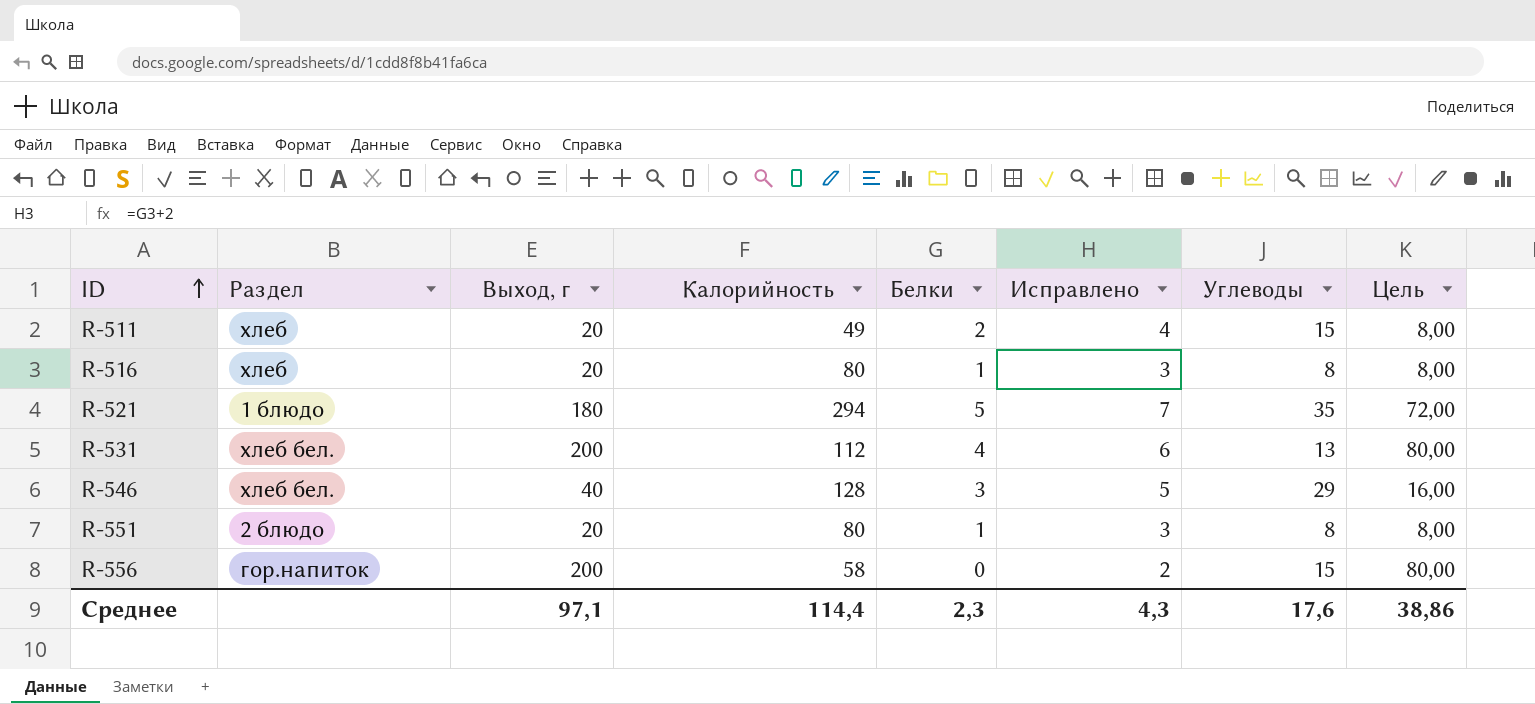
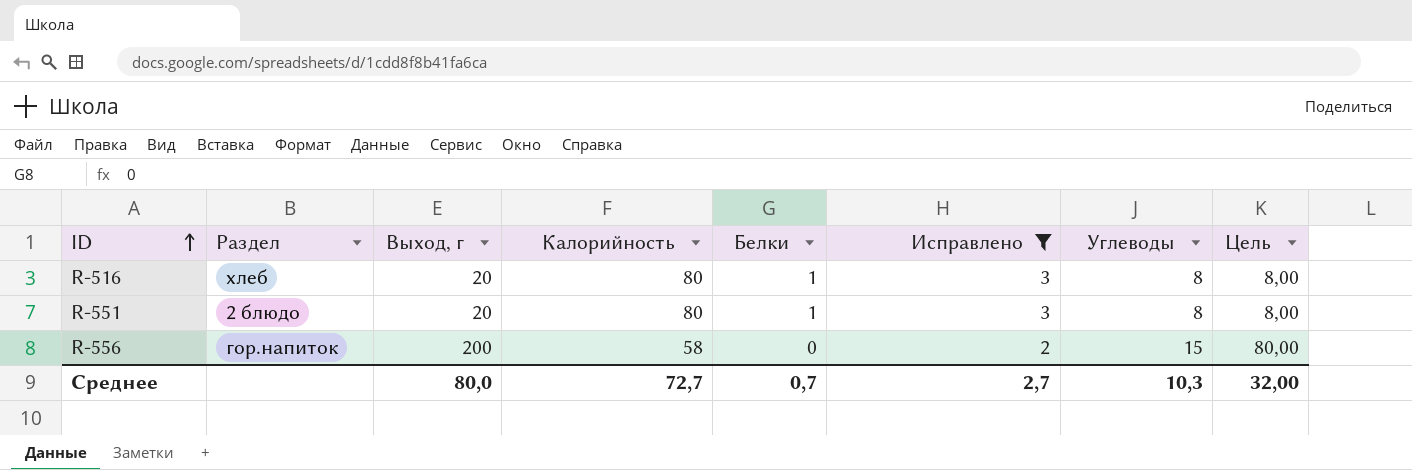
filter: none -> Исправлено <= 3
Среднее | Выход, г: 97,1 -> 80,0
Среднее | Калорийность: 114,4 -> 72,7
Среднее | Белки: 2,3 -> 0,7
Среднее | Исправлено: 4,3 -> 2,7
Среднее | Углеводы: 17,6 -> 10,3
Среднее | Цель: 38,86 -> 32,00

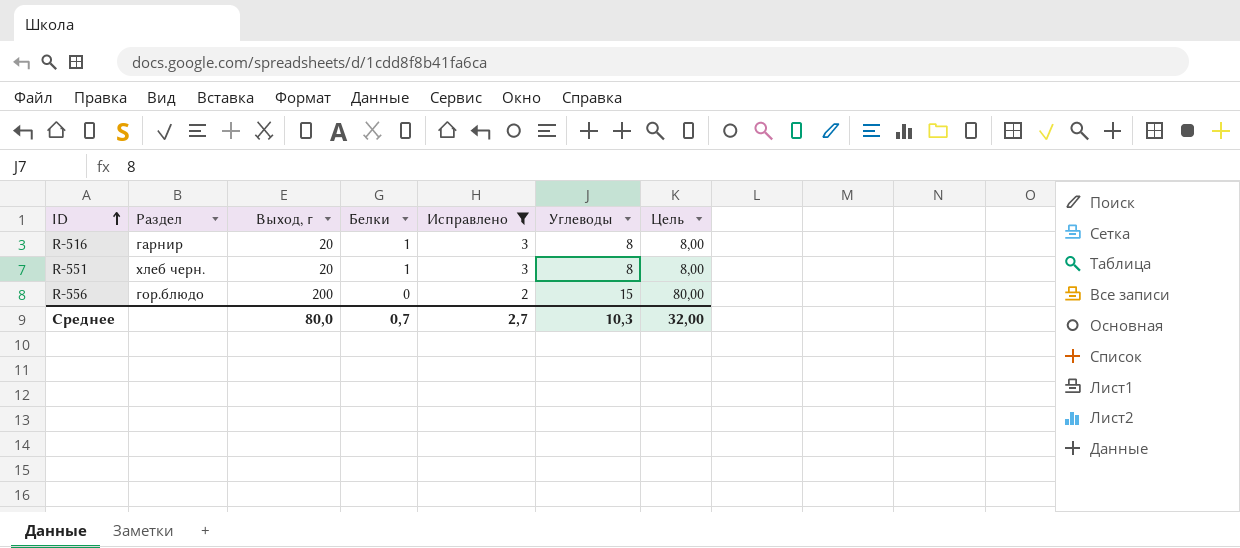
column Калорийность | position: 4 -> none
R-516 | Раздел: хлеб -> гарнир
R-551 | Раздел: 2 блюдо -> хлеб черн.
R-556 | Раздел: гор.напиток -> гор.блюдо

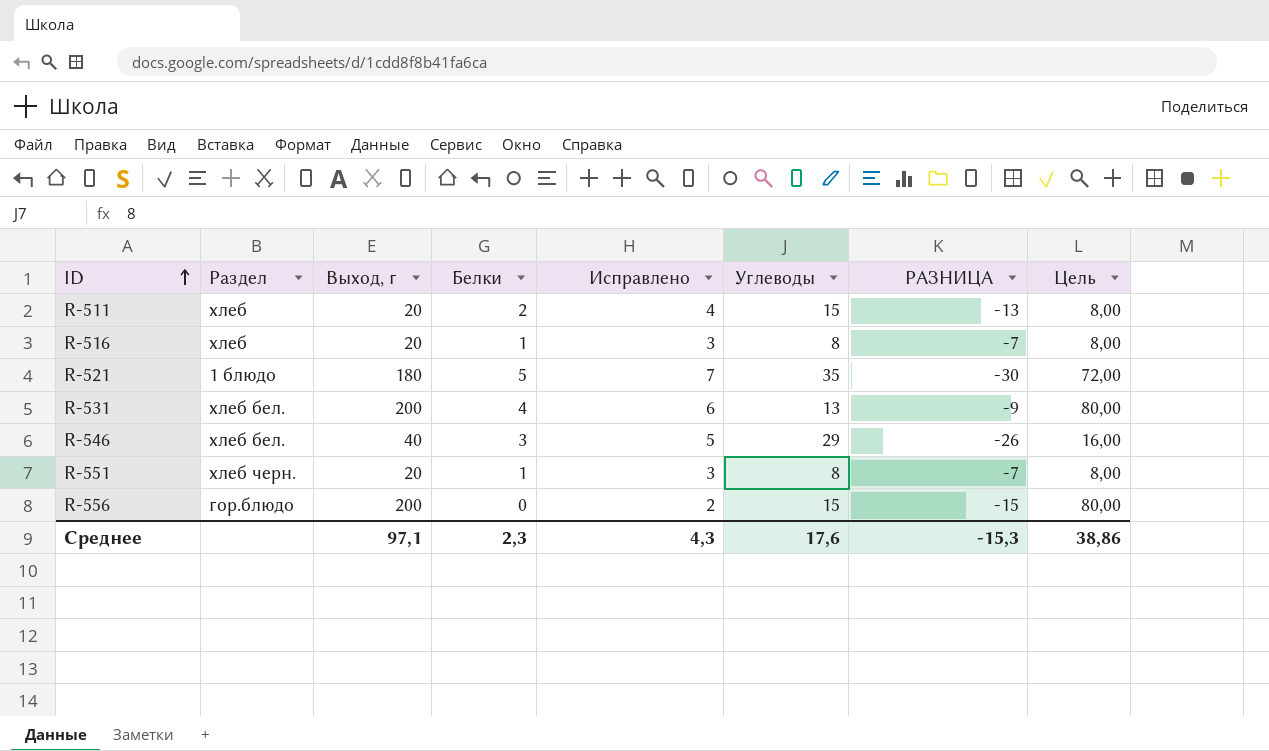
filter: Исправлено <= 3 -> none
column РАЗНИЦА | formula: none -> [Белки] - [Углеводы]
R-516 | Раздел: гарнир -> хлеб
Среднее | Выход, г: 80,0 -> 97,1
Среднее | Белки: 0,7 -> 2,3
Среднее | Исправлено: 2,7 -> 4,3
Среднее | Углеводы: 10,3 -> 17,6
Среднее | Цель: 32,00 -> 38,86

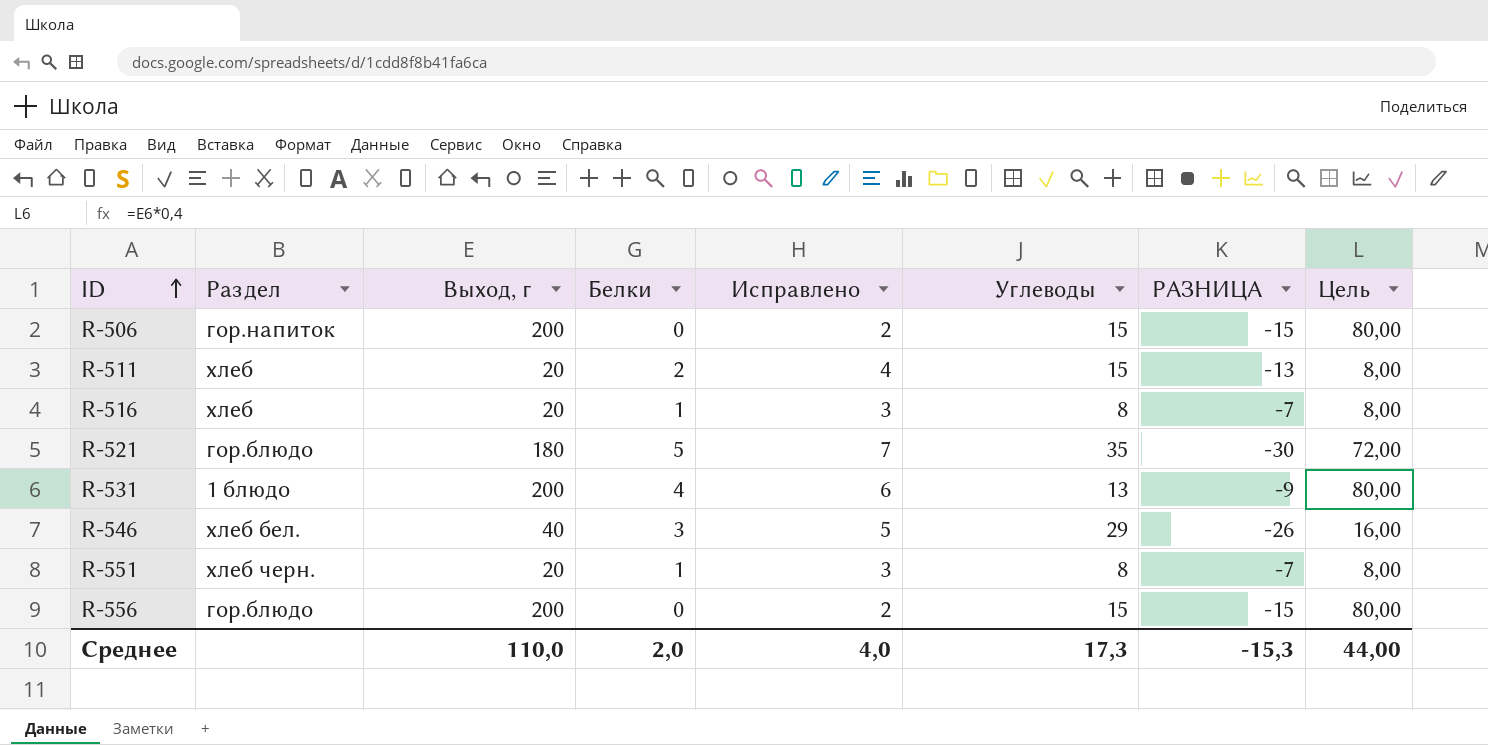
row R-506: none -> гор.напиток | 200 | 0 | 2 | 15 | -15 | 80,00
R-521 | Раздел: 1 блюдо -> гор.блюдо
R-531 | Раздел: хлеб бел. -> 1 блюдо
Среднее | Выход, г: 97,1 -> 110,0
Среднее | Белки: 2,3 -> 2,0
Среднее | Исправлено: 4,3 -> 4,0
Среднее | Углеводы: 17,6 -> 17,3
Среднее | Цель: 38,86 -> 44,00

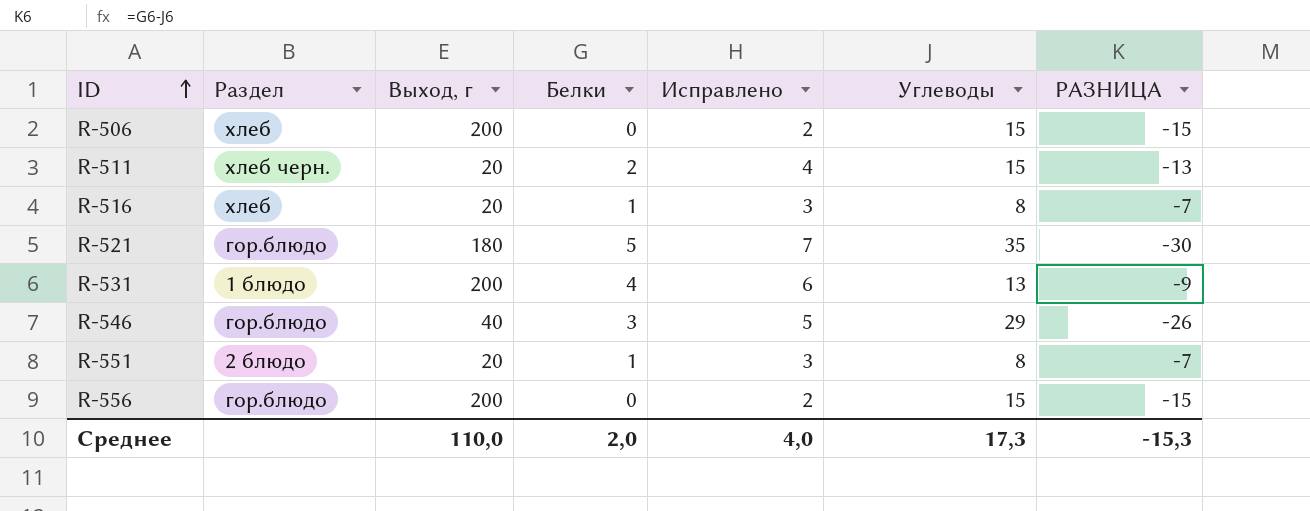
column Цель | formula: [Выход, г] * 0,4 -> none
R-506 | Раздел: гор.напиток -> хлеб
R-511 | Раздел: хлеб -> хлеб черн.
R-546 | Раздел: хлеб бел. -> гор.блюдо
R-551 | Раздел: хлеб черн. -> 2 блюдо

